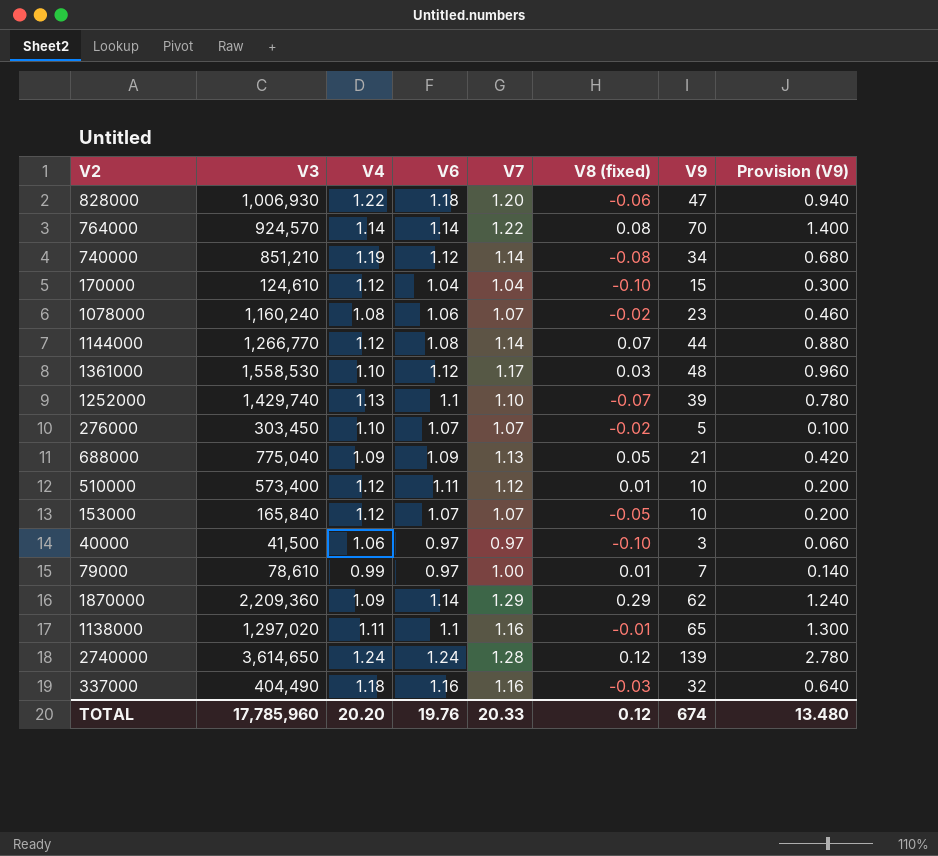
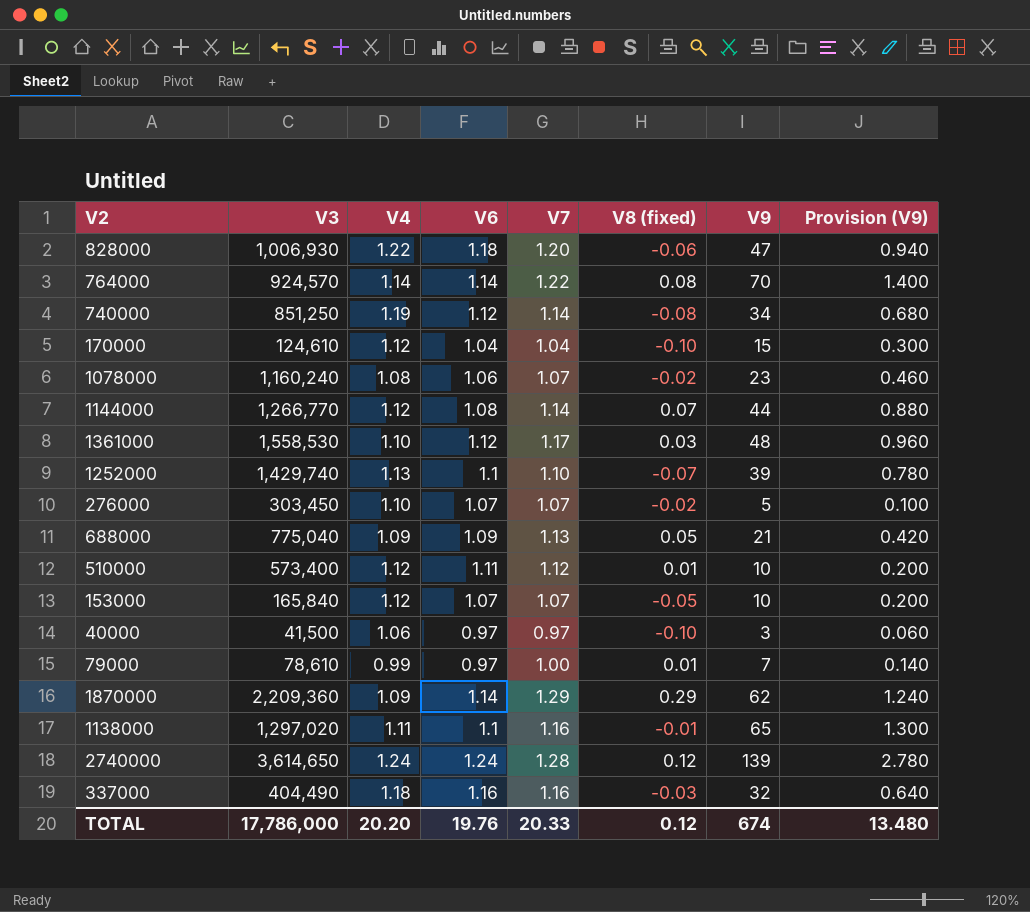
740000 | V3: 851,210 -> 851,250
TOTAL | V3: 17,785,960 -> 17,786,000

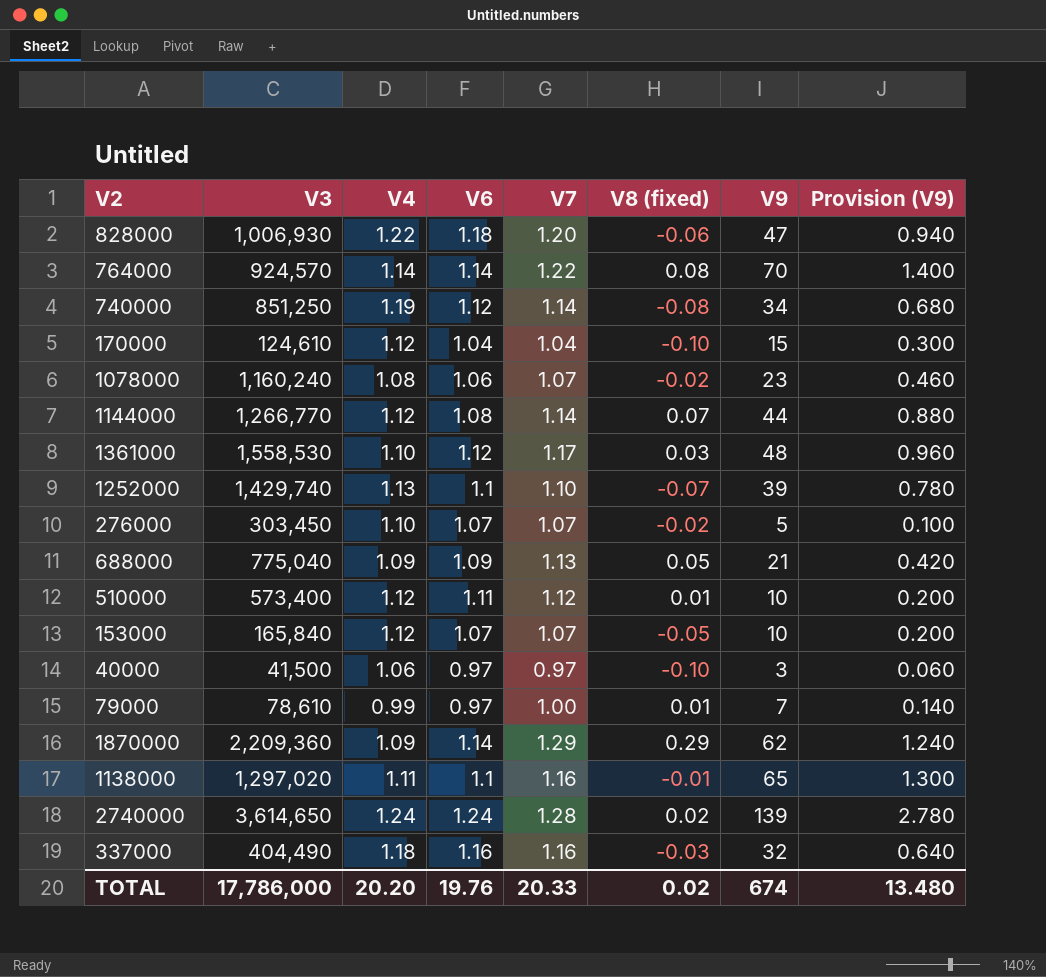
2740000 | V8 (fixed): 0.12 -> 0.02
TOTAL | V8 (fixed): 0.12 -> 0.02

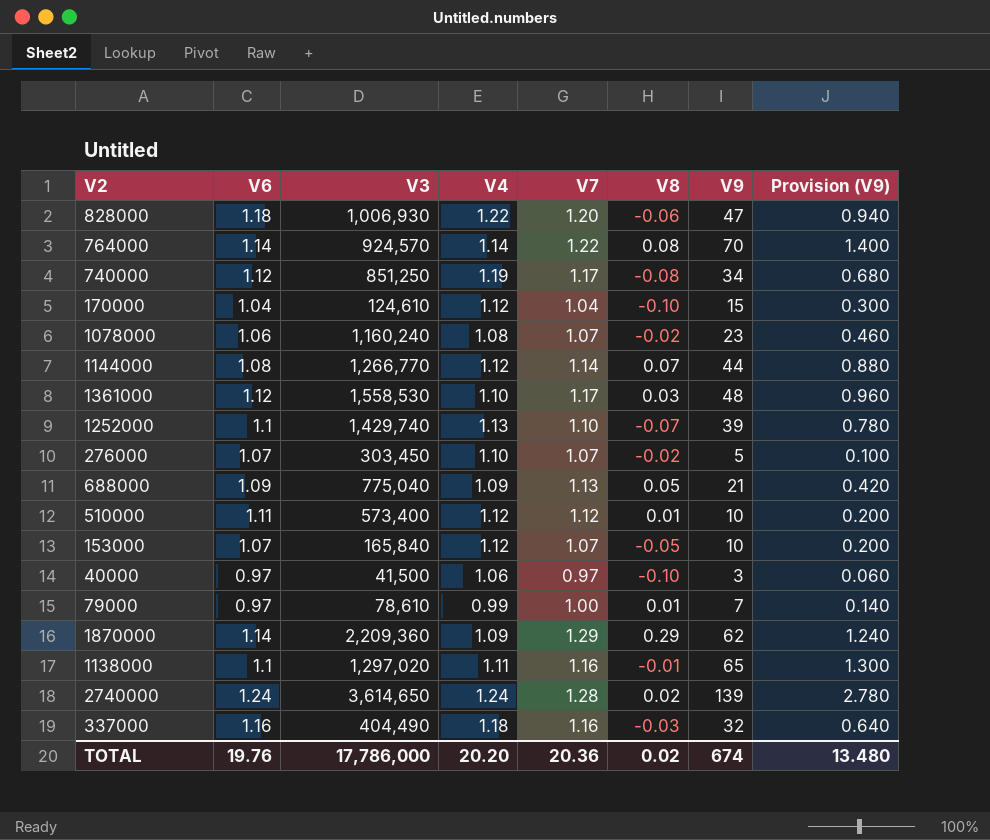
column V6 | position: 4 -> 2
column name: V8 (fixed) -> V8
740000 | V7: 1.14 -> 1.17
TOTAL | V7: 20.33 -> 20.36

